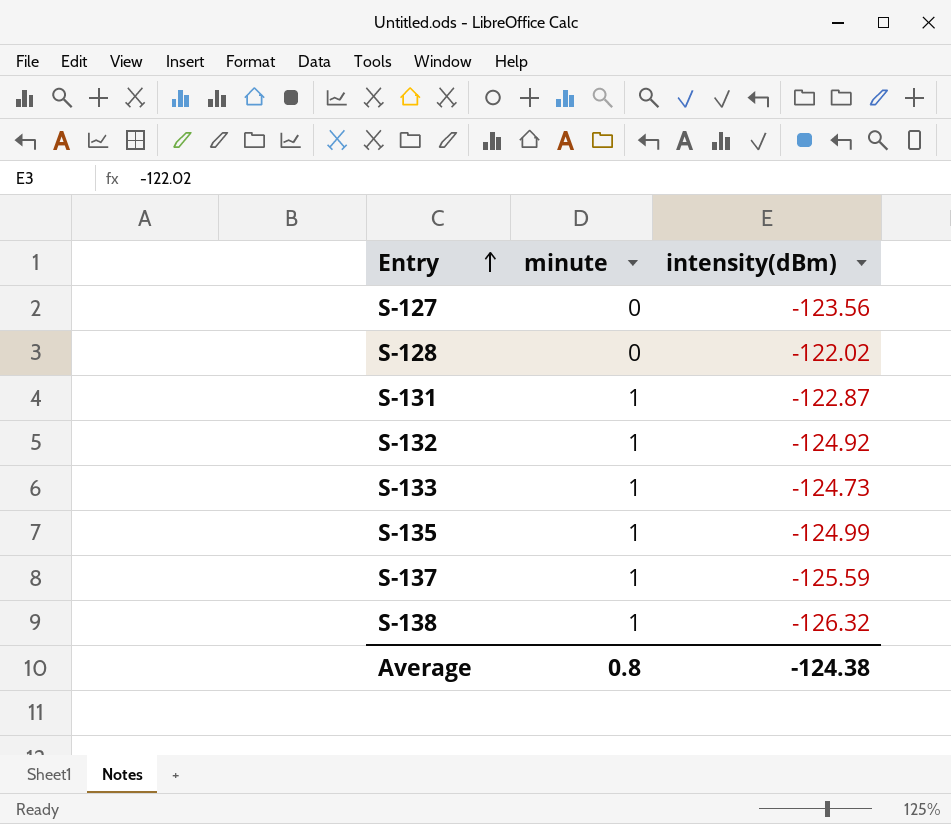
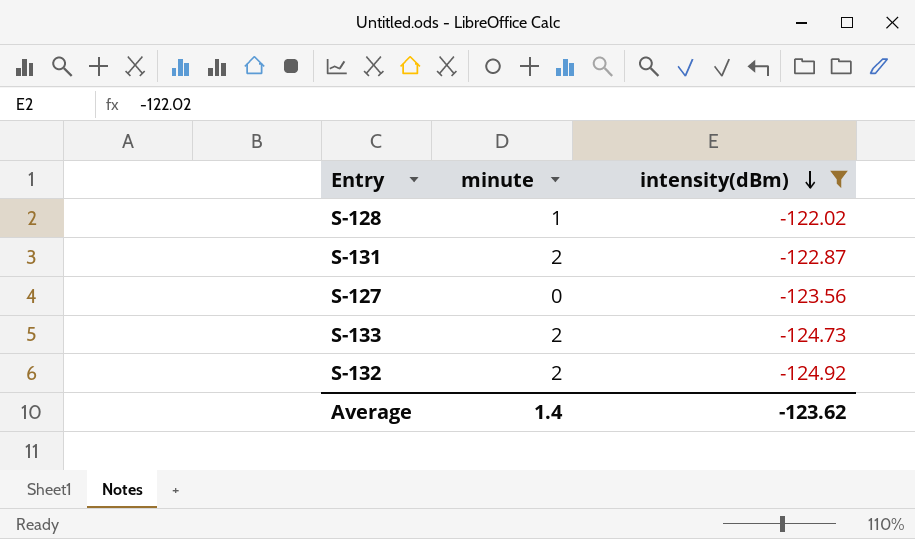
filter: none -> intensity(dBm) >= -124.92
row order: Entry ascending -> intensity(dBm) descending
S-128 | minute: 0 -> 1
S-131 | minute: 1 -> 2
S-133 | minute: 1 -> 2
S-132 | minute: 1 -> 2
Average | minute: 0.8 -> 1.4
Average | intensity(dBm): -124.38 -> -123.62

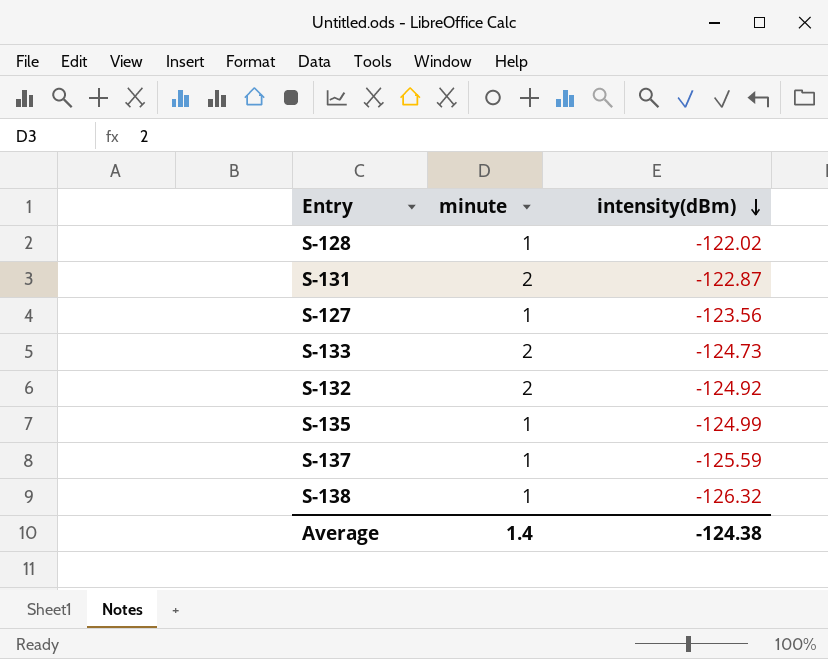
filter: intensity(dBm) >= -124.92 -> none
S-127 | minute: 0 -> 1
Average | intensity(dBm): -123.62 -> -124.38

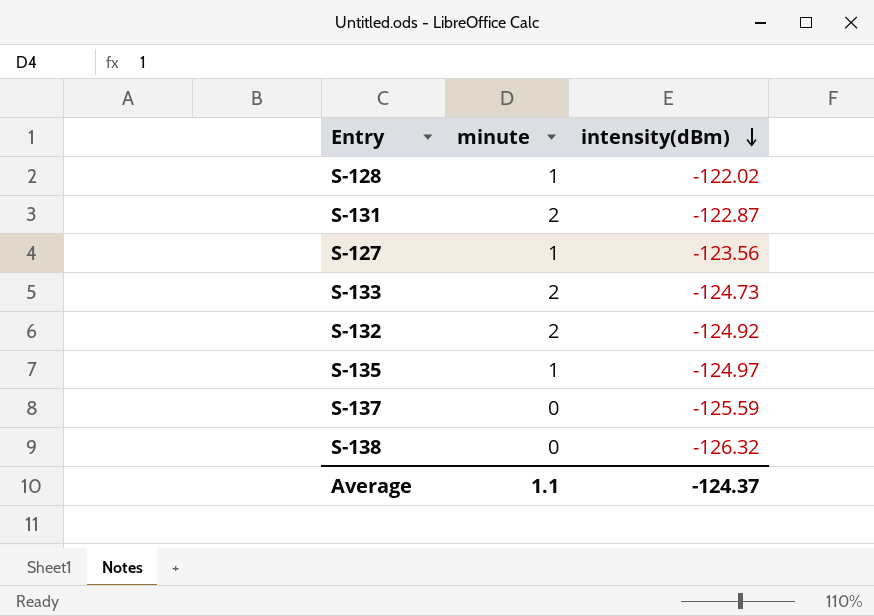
S-135 | intensity(dBm): -124.99 -> -124.97
S-137 | minute: 1 -> 0
S-138 | minute: 1 -> 0
Average | minute: 1.4 -> 1.1
Average | intensity(dBm): -124.38 -> -124.37

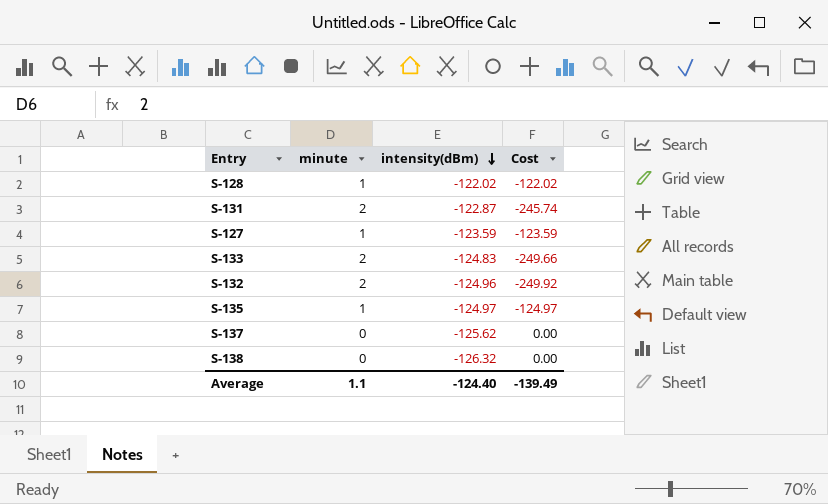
column Cost | formula: none -> [minute] * [intensity(dBm)]
S-127 | intensity(dBm): -123.56 -> -123.59
S-133 | intensity(dBm): -124.73 -> -124.83
S-132 | intensity(dBm): -124.92 -> -124.96
S-137 | intensity(dBm): -125.59 -> -125.62
Average | intensity(dBm): -124.37 -> -124.40

